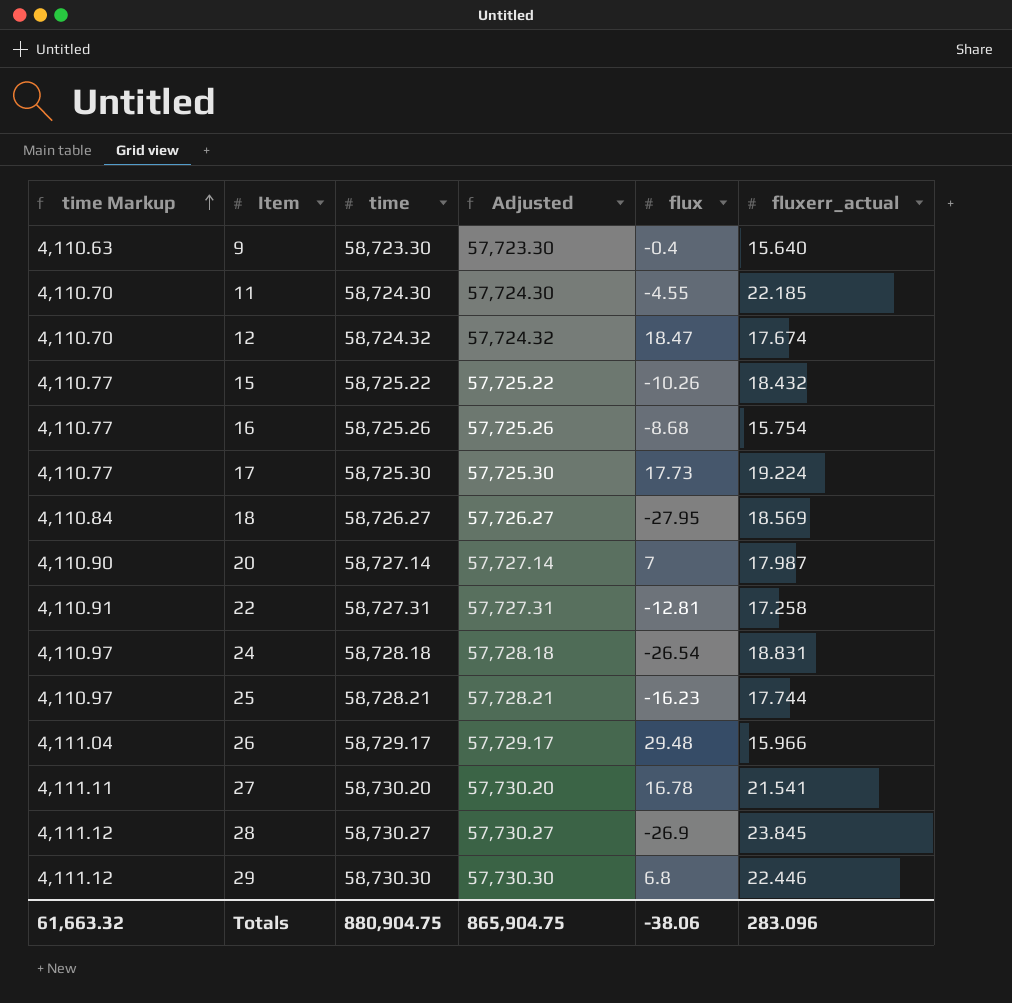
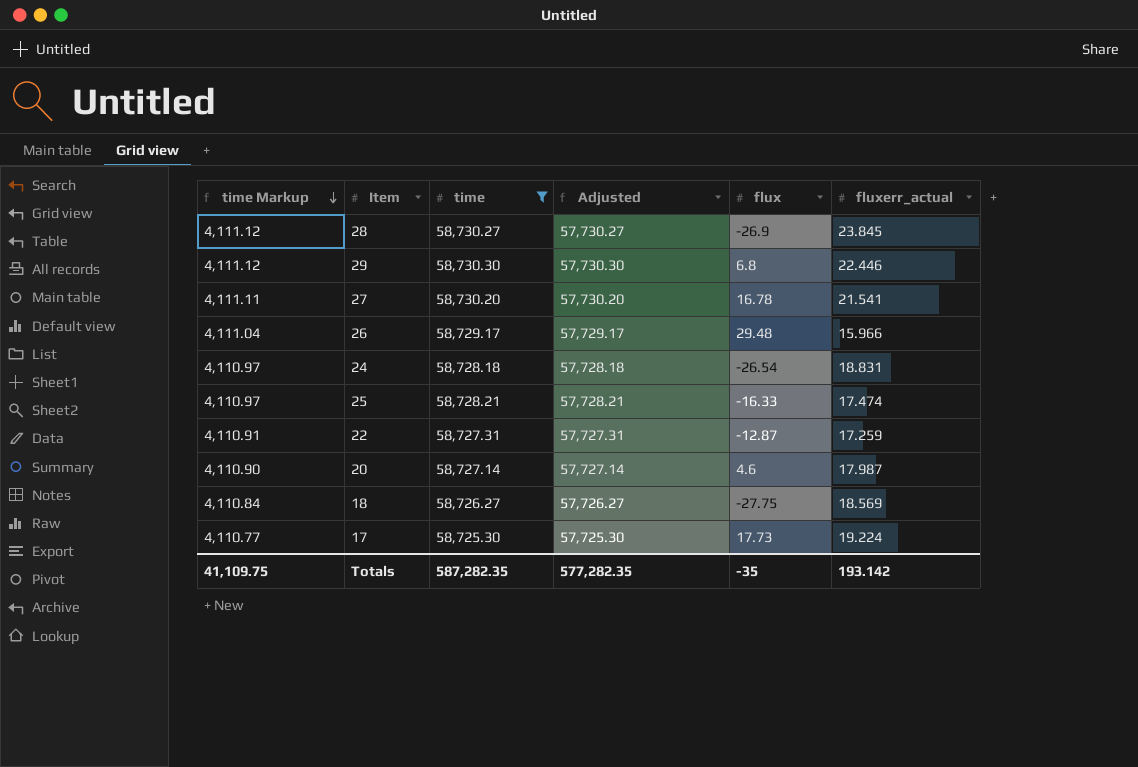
filter: none -> time >= 58,725.30
row order: time Markup ascending -> time Markup descending
25 | flux: -16.23 -> -16.33
25 | fluxerr_actual: 17.744 -> 17.474
22 | flux: -12.81 -> -12.87
22 | fluxerr_actual: 17.258 -> 17.259
20 | flux: 7 -> 4.6
18 | flux: -27.95 -> -27.75
Totals | time Markup: 61,663.32 -> 41,109.75
Totals | time: 880,904.75 -> 587,282.35
Totals | Adjusted: 865,904.75 -> 577,282.35
Totals | flux: -38.06 -> -35
Totals | fluxerr_actual: 283.096 -> 193.142

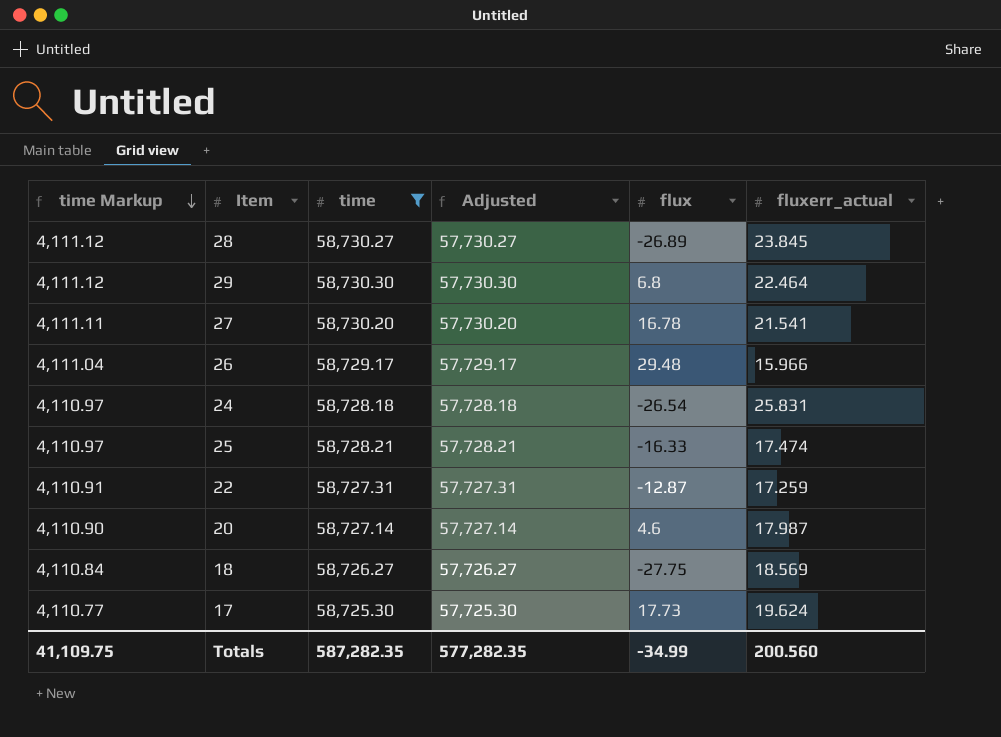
28 | flux: -26.9 -> -26.89
29 | fluxerr_actual: 22.446 -> 22.464
24 | fluxerr_actual: 18.831 -> 25.831
17 | fluxerr_actual: 19.224 -> 19.624
Totals | flux: -35 -> -34.99
Totals | fluxerr_actual: 193.142 -> 200.560

